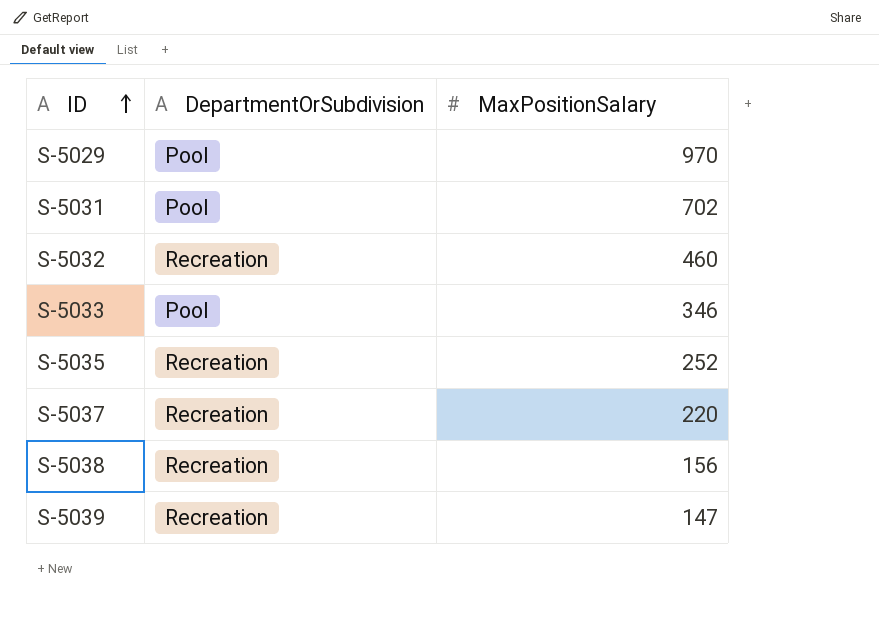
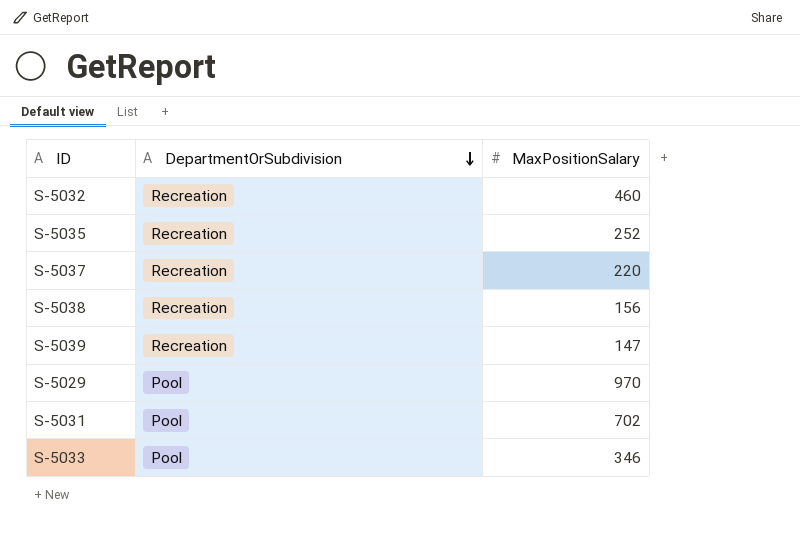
row order: ID ascending -> DepartmentOrSubdivision descending

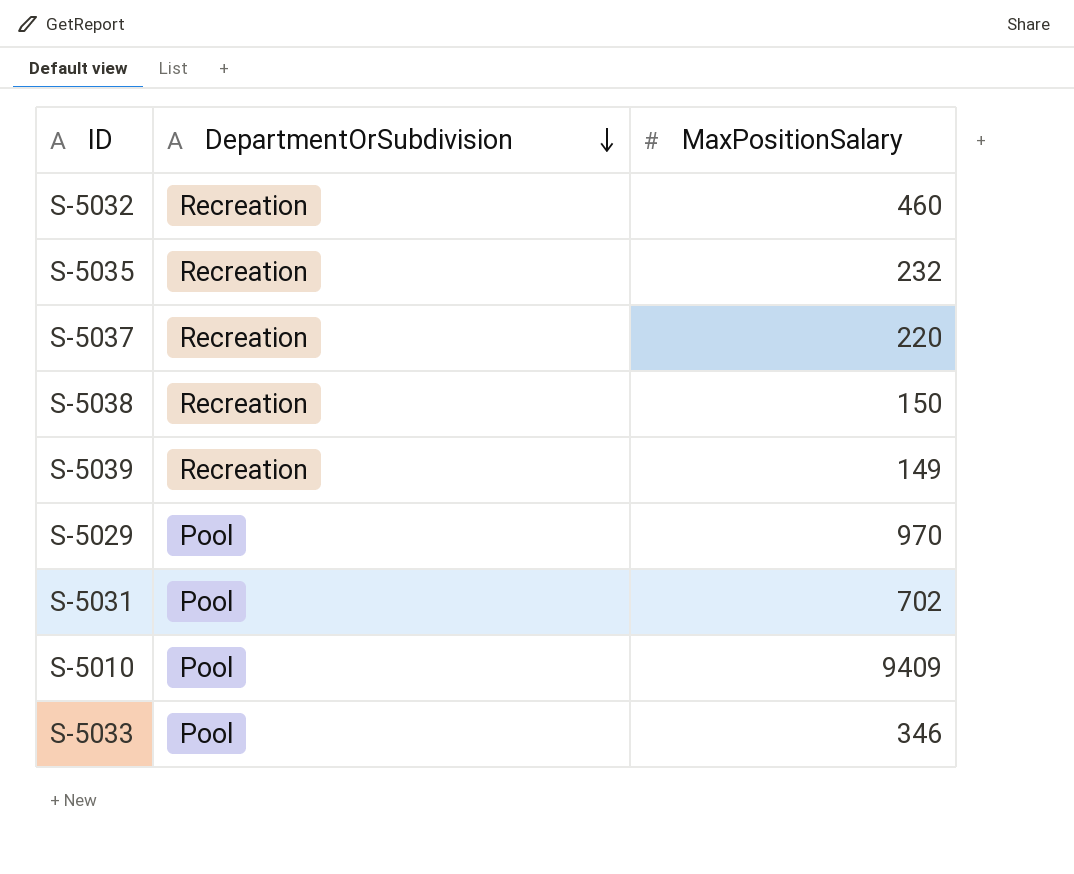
S-5035 | MaxPositionSalary: 252 -> 232
S-5038 | MaxPositionSalary: 156 -> 150
S-5039 | MaxPositionSalary: 147 -> 149
row S-5010: none -> Pool | 9409

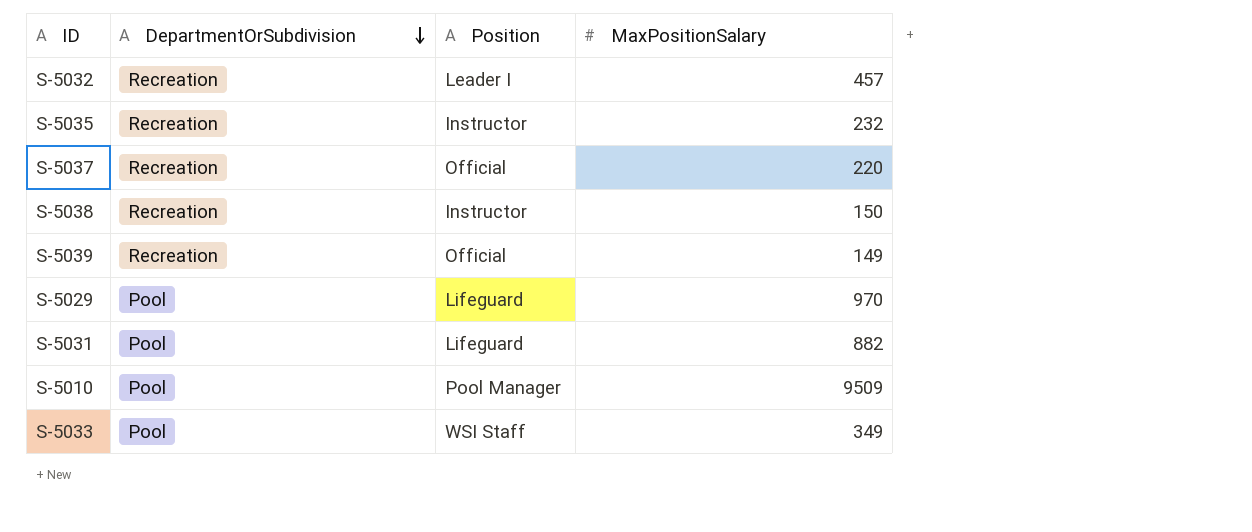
column Position | position: none -> 3
S-5032 | MaxPositionSalary: 460 -> 457
S-5031 | MaxPositionSalary: 702 -> 882
S-5010 | MaxPositionSalary: 9409 -> 9509
S-5033 | MaxPositionSalary: 346 -> 349

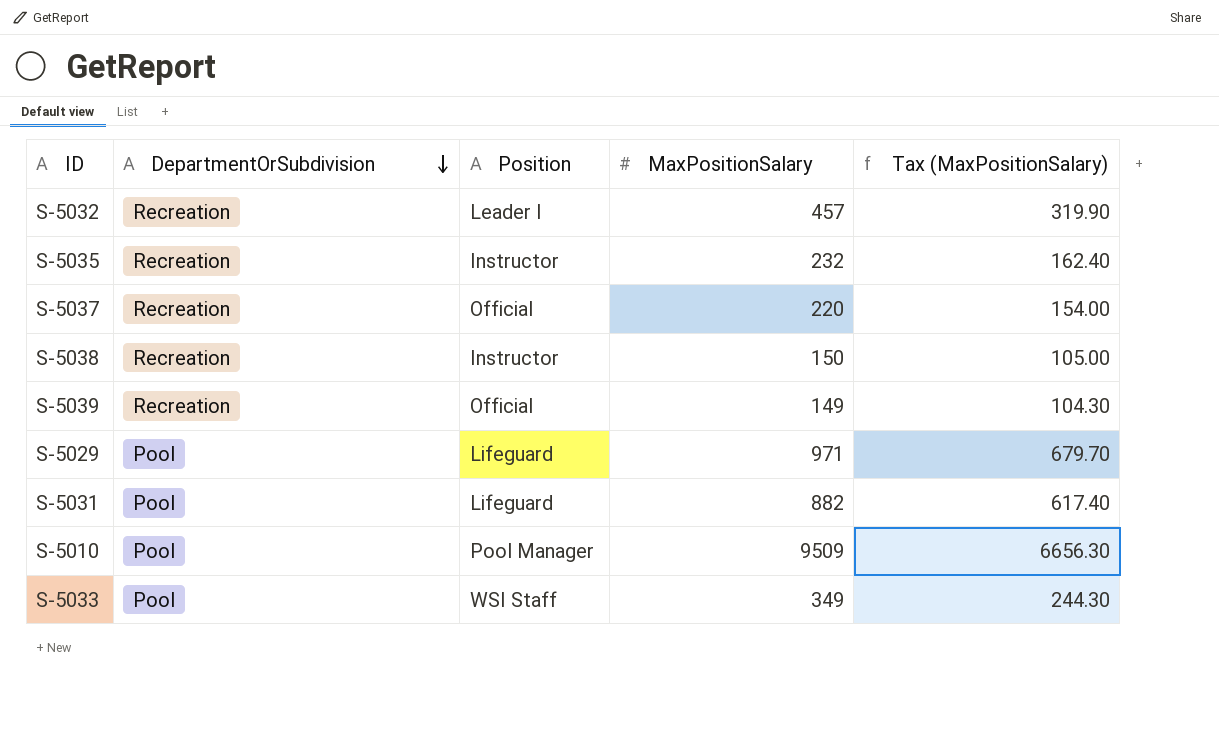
column Tax (MaxPositionSalary) | formula: none -> [MaxPositionSalary] * 0.7
S-5029 | MaxPositionSalary: 970 -> 971

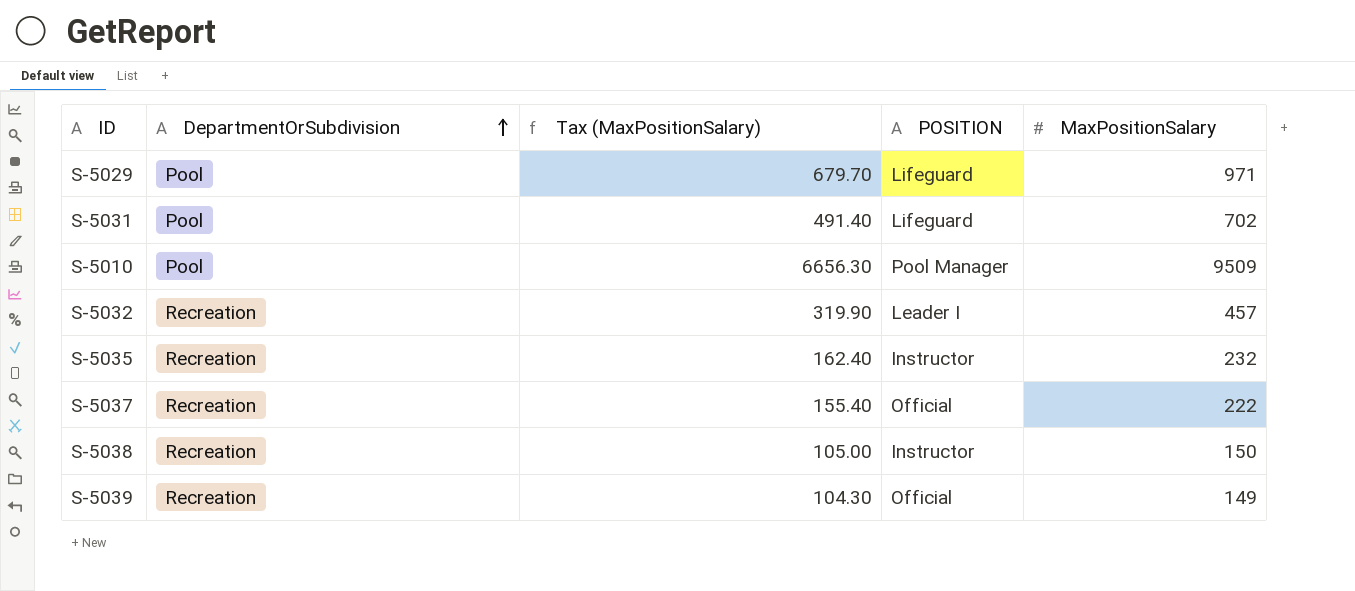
row order: DepartmentOrSubdivision descending -> DepartmentOrSubdivision ascending
column Tax (MaxPositionSalary) | position: 5 -> 3
column name: Position -> POSITION
row S-5033: Pool | WSI Staff | 349 | 244.30 -> none
S-5031 | Tax (MaxPositionSalary): 617.40 -> 491.40
S-5031 | MaxPositionSalary: 882 -> 702
S-5037 | Tax (MaxPositionSalary): 154.00 -> 155.40
S-5037 | MaxPositionSalary: 220 -> 222

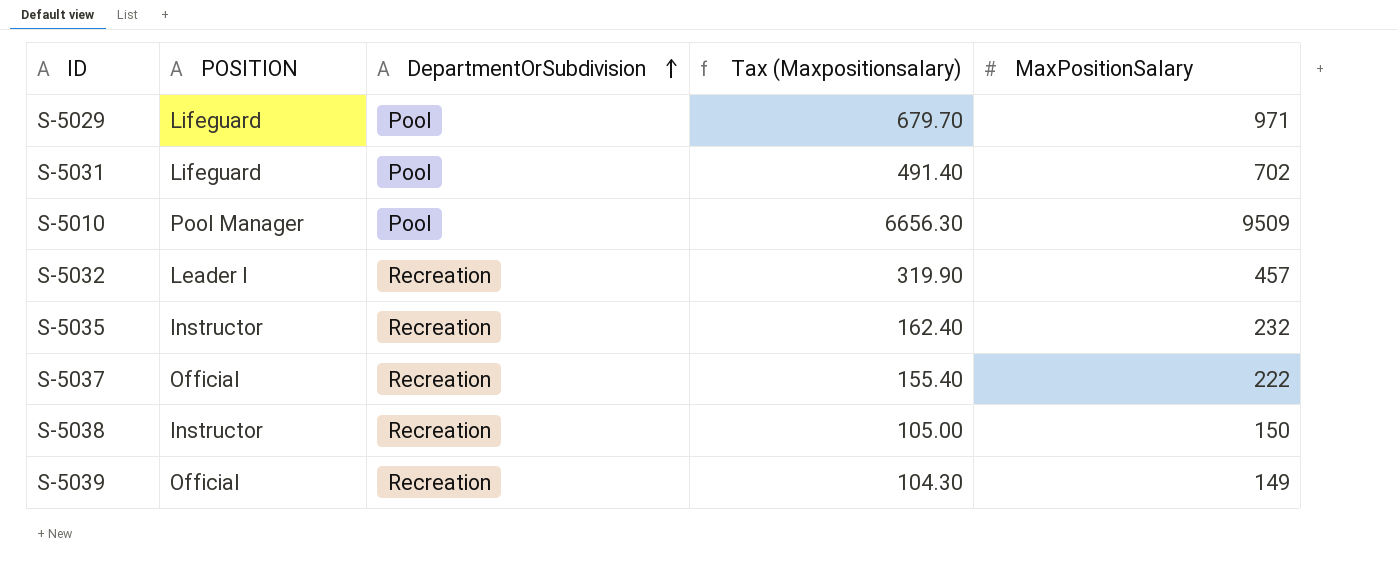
column POSITION | position: 4 -> 2
column name: Tax (MaxPositionSalary) -> Tax (Maxpositionsalary)

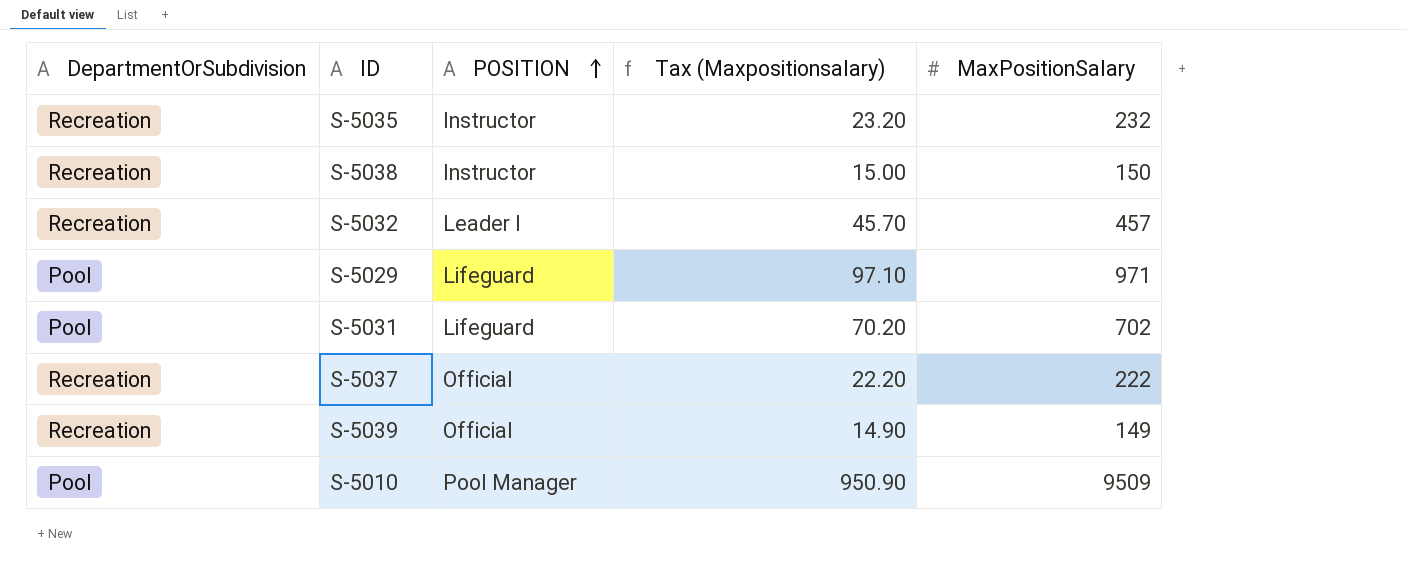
row order: DepartmentOrSubdivision ascending -> POSITION ascending
column DepartmentOrSubdivision | position: 3 -> 1
column Tax (Maxpositionsalary) | formula: [MaxPositionSalary] * 0.7 -> [MaxPositionSalary] * 0.1

